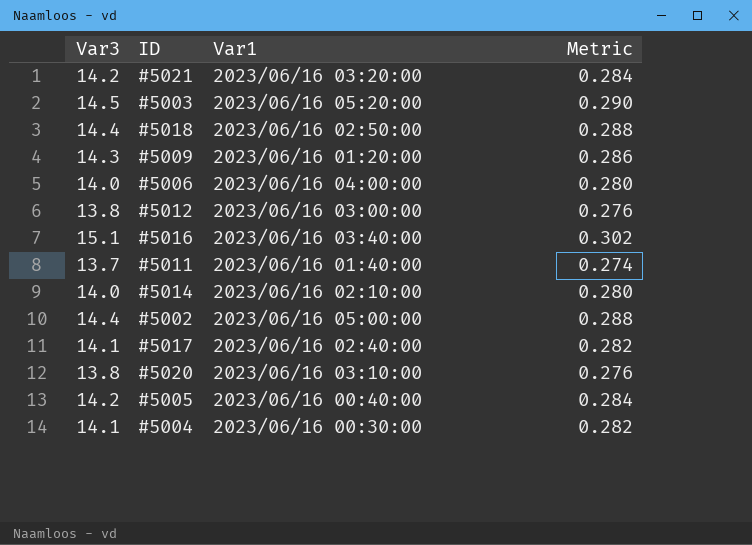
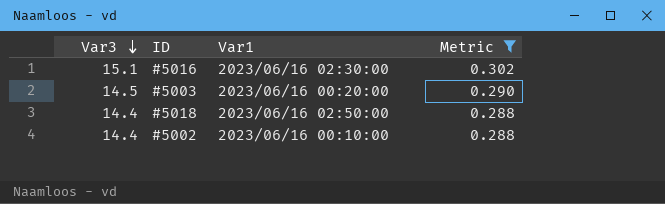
filter: none -> Metric >= 0.288
row order: none -> Var3 descending
#5016 | Var1: 2023/06/16 03:40:00 -> 2023/06/16 02:30:00
#5003 | Var1: 2023/06/16 05:20:00 -> 2023/06/16 00:20:00
#5002 | Var1: 2023/06/16 05:00:00 -> 2023/06/16 00:10:00

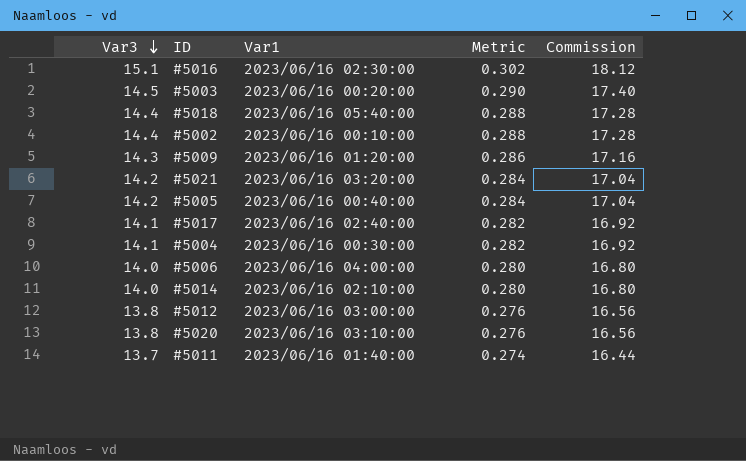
filter: Metric >= 0.288 -> none
column Commission | formula: none -> [Var3] * 1.2
#5018 | Var1: 2023/06/16 02:50:00 -> 2023/06/16 05:40:00

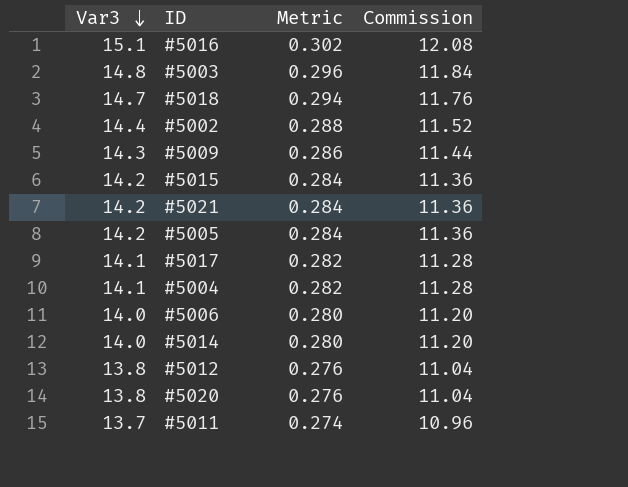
column Var1 | position: 3 -> none
column Commission | formula: [Var3] * 1.2 -> [Var3] * 0.8
#5003 | Var3: 14.5 -> 14.8
#5003 | Metric: 0.290 -> 0.296
#5018 | Var3: 14.4 -> 14.7
#5018 | Metric: 0.288 -> 0.294
row #5015: none -> 14.2 | 0.284 | 11.36

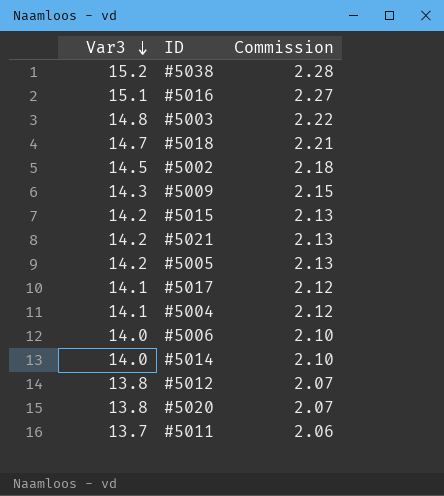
column Metric | formula: [Var3] * 0.02 -> none
column Commission | formula: [Var3] * 0.8 -> [Var3] * 0.15
row #5038: none -> 15.2 | 2.28
#5002 | Var3: 14.4 -> 14.5

